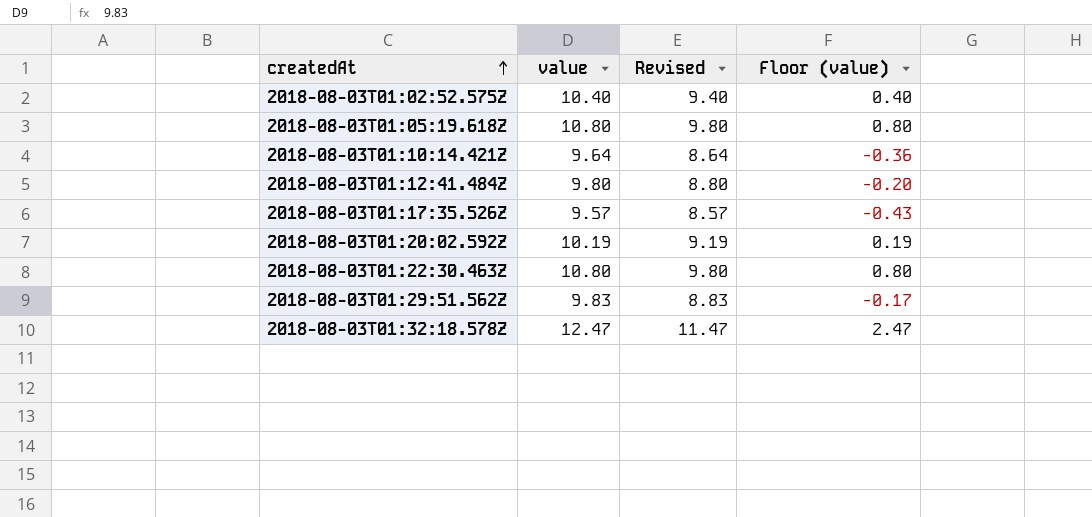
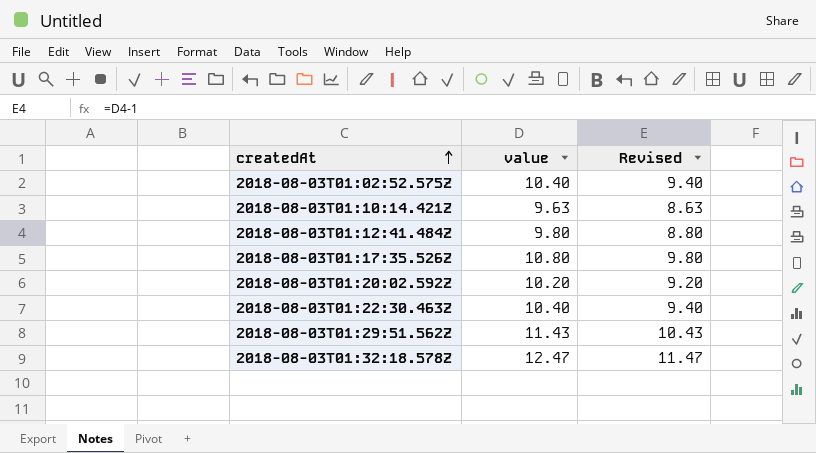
column Floor (value) | formula: [value] - 10 -> none
row 2018-08-03T01:05:19.618Z: 10.80 | 9.80 | 0.80 -> none
2018-08-03T01:10:14.421Z | value: 9.64 -> 9.63
2018-08-03T01:10:14.421Z | Revised: 8.64 -> 8.63
2018-08-03T01:17:35.526Z | value: 9.57 -> 10.80
2018-08-03T01:17:35.526Z | Revised: 8.57 -> 9.80
2018-08-03T01:20:02.592Z | value: 10.19 -> 10.20
2018-08-03T01:20:02.592Z | Revised: 9.19 -> 9.20
2018-08-03T01:22:30.463Z | value: 10.80 -> 10.40
2018-08-03T01:22:30.463Z | Revised: 9.80 -> 9.40
2018-08-03T01:29:51.562Z | value: 9.83 -> 11.43
2018-08-03T01:29:51.562Z | Revised: 8.83 -> 10.43

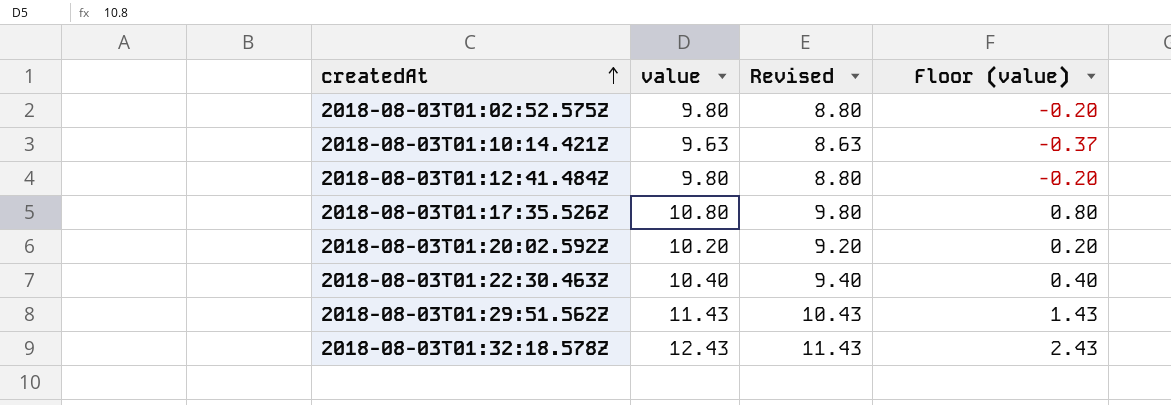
column Floor (value) | formula: none -> [value] - 10
2018-08-03T01:02:52.575Z | value: 10.40 -> 9.80
2018-08-03T01:02:52.575Z | Revised: 9.40 -> 8.80
2018-08-03T01:32:18.578Z | value: 12.47 -> 12.43
2018-08-03T01:32:18.578Z | Revised: 11.47 -> 11.43

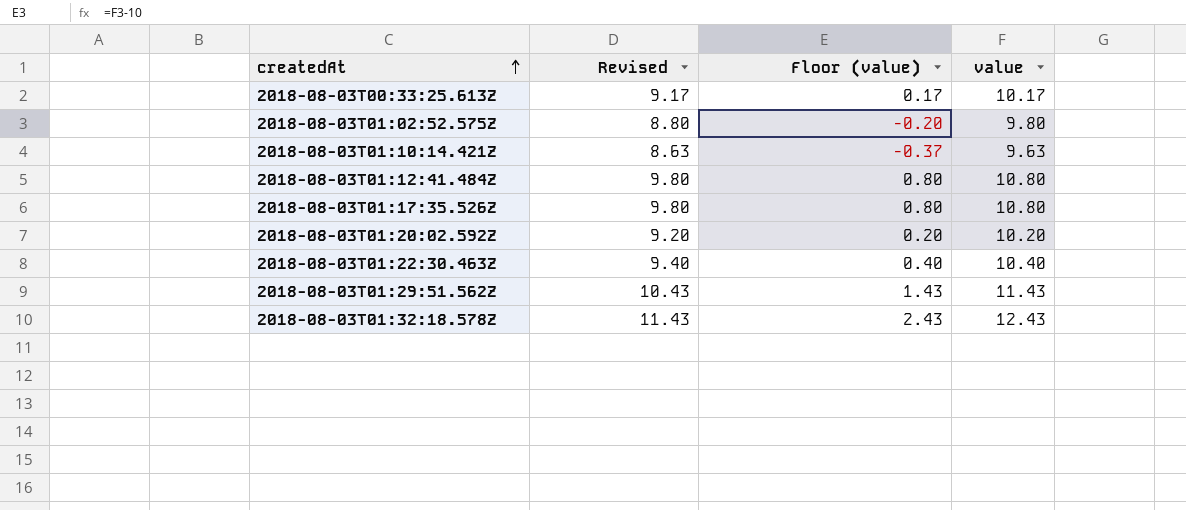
column value | position: 2 -> 4
row 2018-08-03T00:33:25.613Z: none -> 9.17 | 0.17 | 10.17
2018-08-03T01:12:41.484Z | Revised: 8.80 -> 9.80
2018-08-03T01:12:41.484Z | Floor (value): -0.20 -> 0.80
2018-08-03T01:12:41.484Z | value: 9.80 -> 10.80

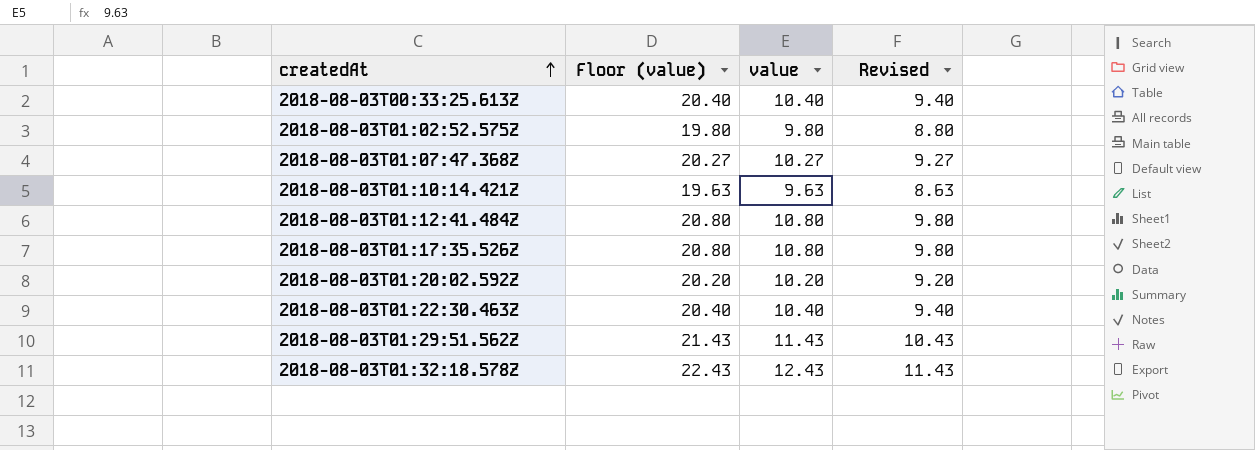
column Floor (value) | formula: [value] - 10 -> [value] + 10
column Revised | position: 2 -> 4
2018-08-03T00:33:25.613Z | value: 10.17 -> 10.40
2018-08-03T00:33:25.613Z | Revised: 9.17 -> 9.40
row 2018-08-03T01:07:47.368Z: none -> 20.27 | 10.27 | 9.27

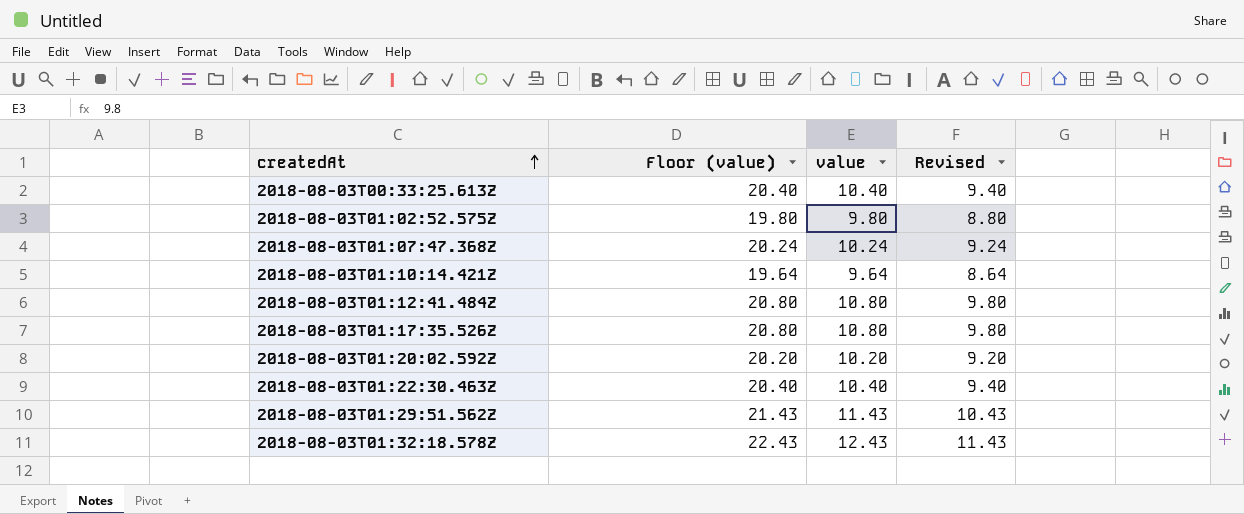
2018-08-03T01:07:47.368Z | Floor (value): 20.27 -> 20.24
2018-08-03T01:07:47.368Z | value: 10.27 -> 10.24
2018-08-03T01:07:47.368Z | Revised: 9.27 -> 9.24
2018-08-03T01:10:14.421Z | Floor (value): 19.63 -> 19.64
2018-08-03T01:10:14.421Z | value: 9.63 -> 9.64
2018-08-03T01:10:14.421Z | Revised: 8.63 -> 8.64

